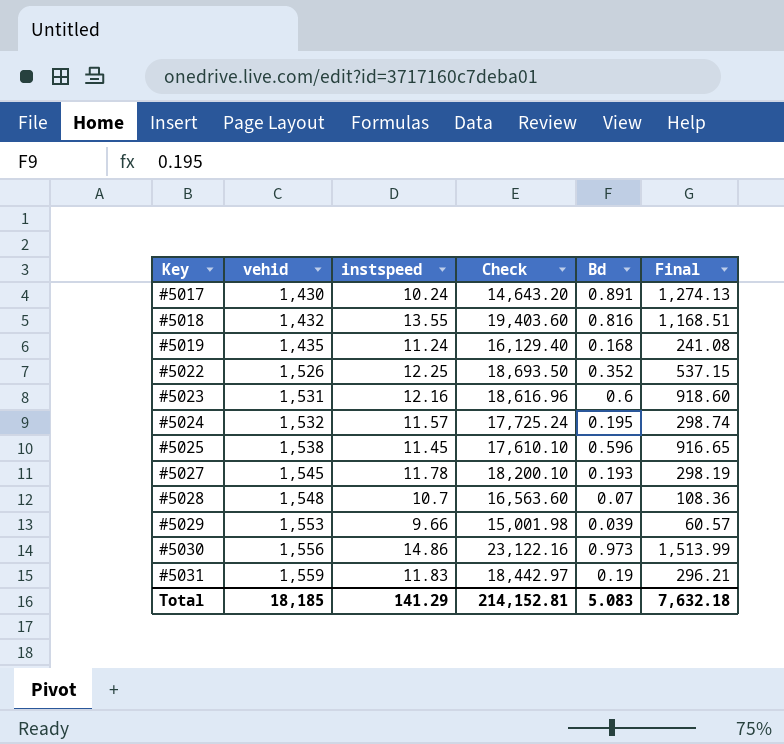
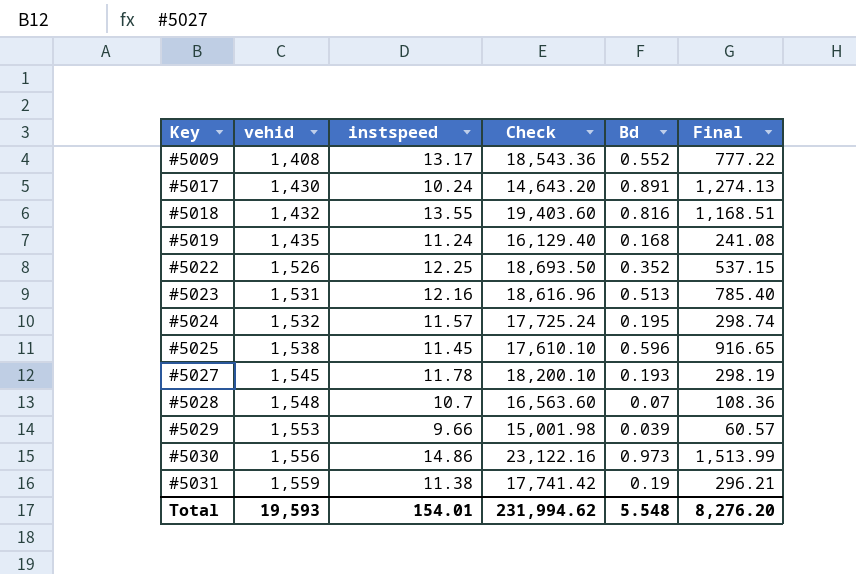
row #5009: none -> 1,408 | 13.17 | 18,543.36 | 0.552 | 777.22
#5023 | Bd: 0.6 -> 0.513
#5023 | Final: 918.60 -> 785.40
#5031 | instspeed: 11.83 -> 11.38
#5031 | Check: 18,442.97 -> 17,741.42
Total | vehid: 18,185 -> 19,593
Total | instspeed: 141.29 -> 154.01
Total | Check: 214,152.81 -> 231,994.62
Total | Bd: 5.083 -> 5.548
Total | Final: 7,632.18 -> 8,276.20

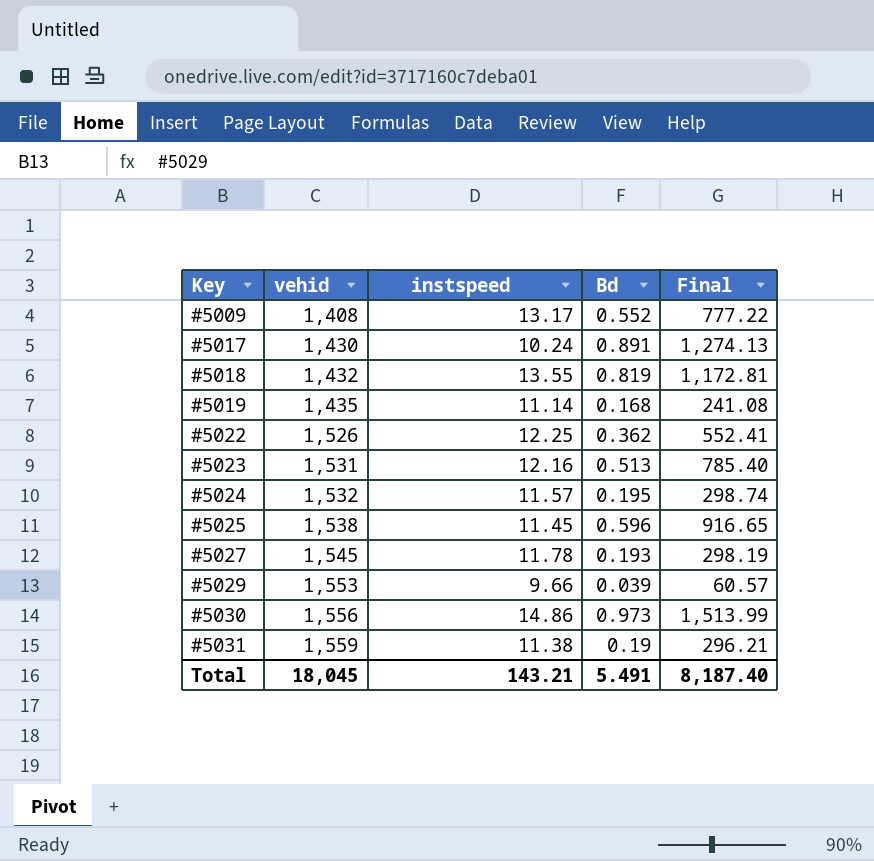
column Check | formula: [vehid] * [instspeed] -> none
row #5028: 1,548 | 10.7 | 16,563.60 | 0.07 | 108.36 -> none
#5018 | Bd: 0.816 -> 0.819
#5018 | Final: 1,168.51 -> 1,172.81
#5019 | instspeed: 11.24 -> 11.14
#5022 | Bd: 0.352 -> 0.362
#5022 | Final: 537.15 -> 552.41
Total | vehid: 19,593 -> 18,045
Total | instspeed: 154.01 -> 143.21
Total | Bd: 5.548 -> 5.491
Total | Final: 8,276.20 -> 8,187.40

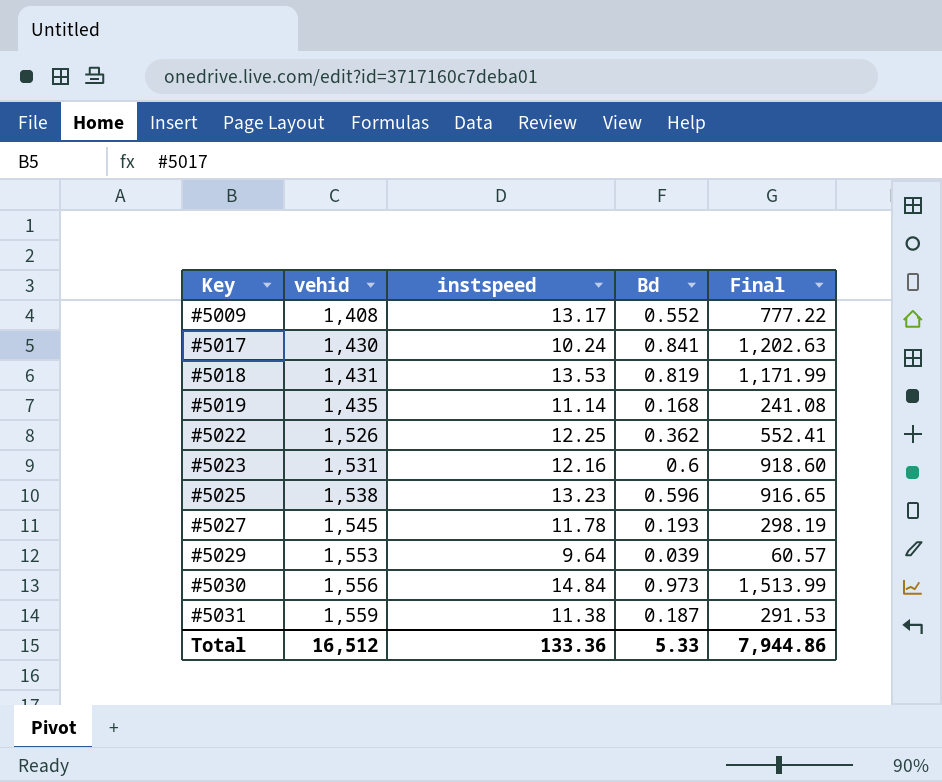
row #5024: 1,532 | 11.57 | 0.195 | 298.74 -> none
#5017 | Bd: 0.891 -> 0.841
#5017 | Final: 1,274.13 -> 1,202.63
#5018 | vehid: 1,432 -> 1,431
#5018 | instspeed: 13.55 -> 13.53
#5018 | Final: 1,172.81 -> 1,171.99
#5023 | Bd: 0.513 -> 0.6
#5023 | Final: 785.40 -> 918.60
#5025 | instspeed: 11.45 -> 13.23
#5029 | instspeed: 9.66 -> 9.64
#5030 | instspeed: 14.86 -> 14.84
#5031 | Bd: 0.19 -> 0.187
#5031 | Final: 296.21 -> 291.53
Total | vehid: 18,045 -> 16,512
Total | instspeed: 143.21 -> 133.36
Total | Bd: 5.491 -> 5.33
Total | Final: 8,187.40 -> 7,944.86

